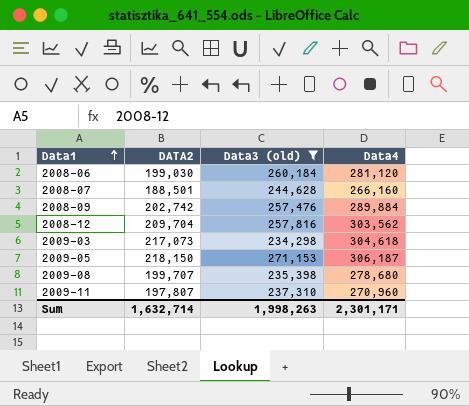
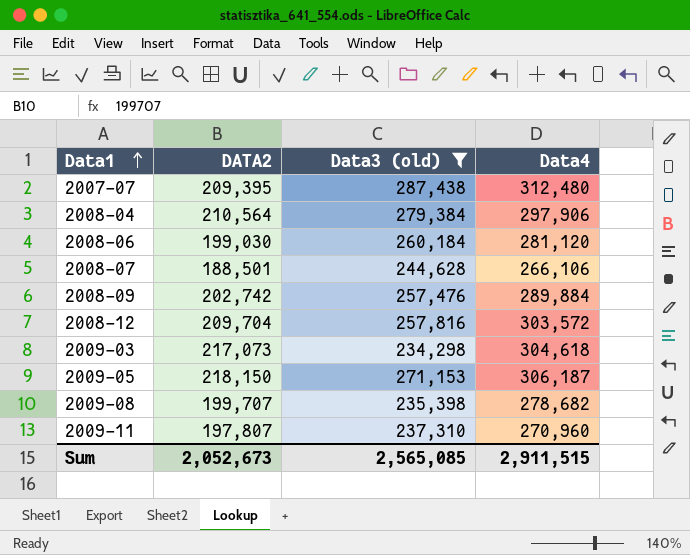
row 2007-07: none -> 209,395 | 287,438 | 312,480
row 2008-04: none -> 210,564 | 279,384 | 297,906
2008-07 | Data4: 266,160 -> 266,106
2008-12 | Data4: 303,562 -> 303,572
2009-08 | Data4: 278,680 -> 278,682
Sum | DATA2: 1,632,714 -> 2,052,673
Sum | Data3 (old): 1,998,263 -> 2,565,085
Sum | Data4: 2,301,171 -> 2,911,515

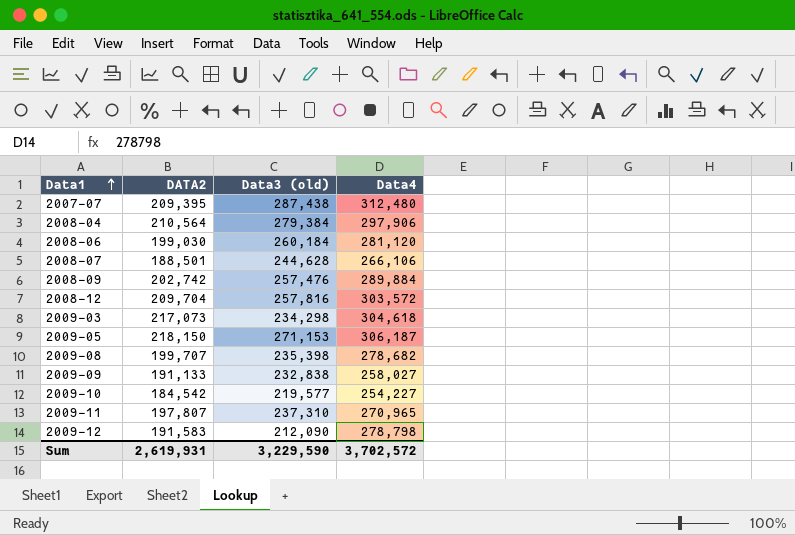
filter: Data3 (old) >= 234,298 -> none
2009-11 | Data4: 270,960 -> 270,965
Sum | DATA2: 2,052,673 -> 2,619,931
Sum | Data3 (old): 2,565,085 -> 3,229,590
Sum | Data4: 2,911,515 -> 3,702,572

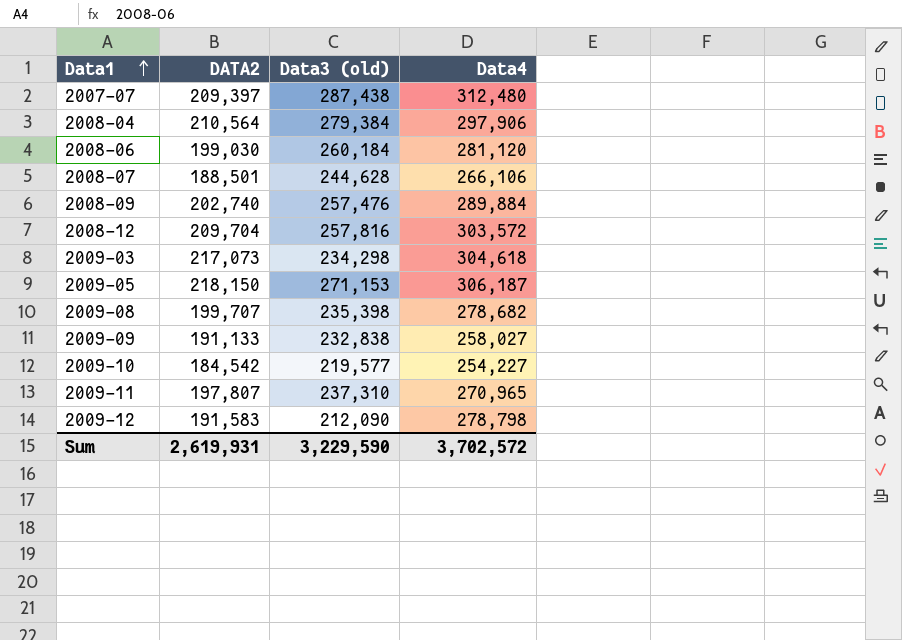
2007-07 | DATA2: 209,395 -> 209,397
2008-09 | DATA2: 202,742 -> 202,740

